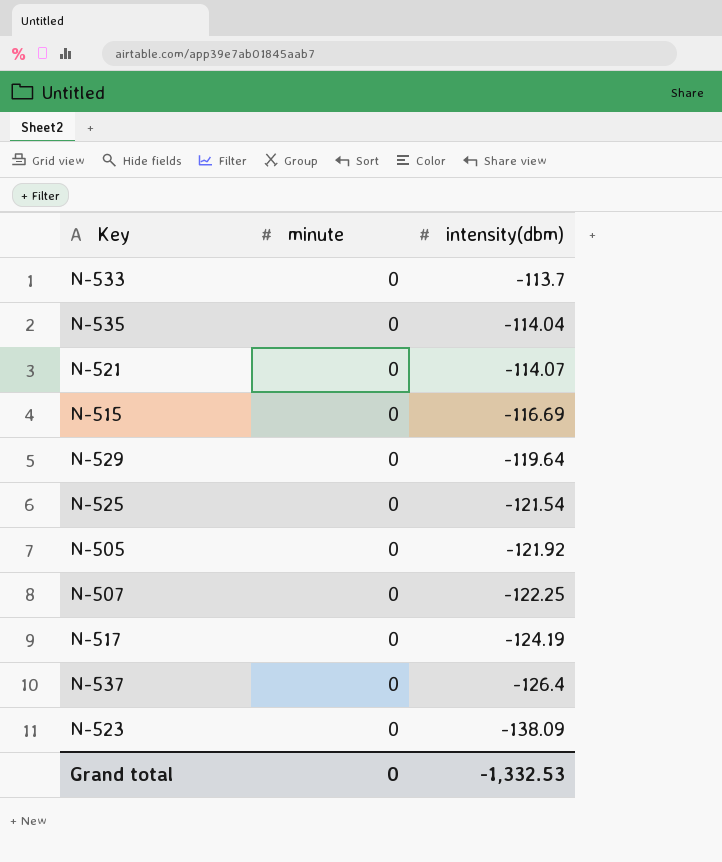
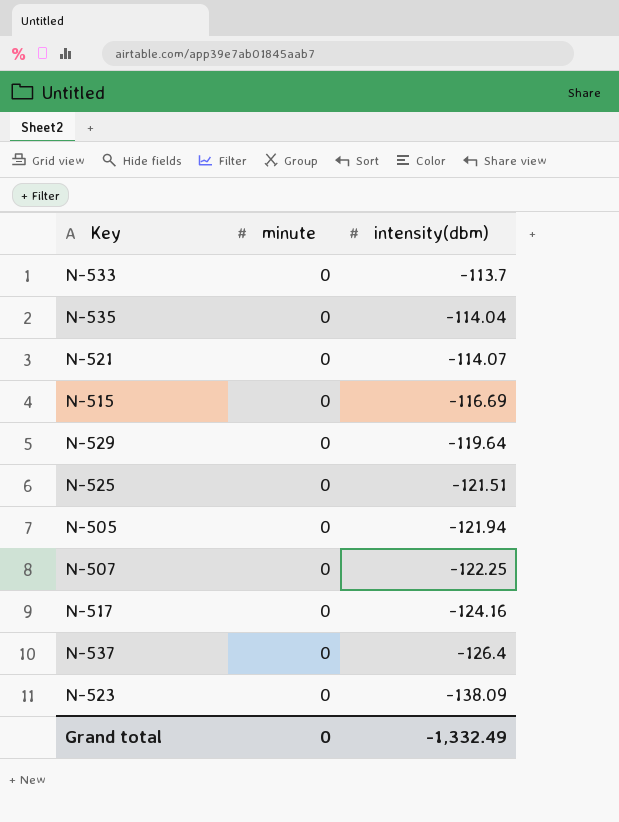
N-525 | intensity(dbm): -121.54 -> -121.51
N-505 | intensity(dbm): -121.92 -> -121.94
N-517 | intensity(dbm): -124.19 -> -124.16
Grand total | intensity(dbm): -1,332.53 -> -1,332.49

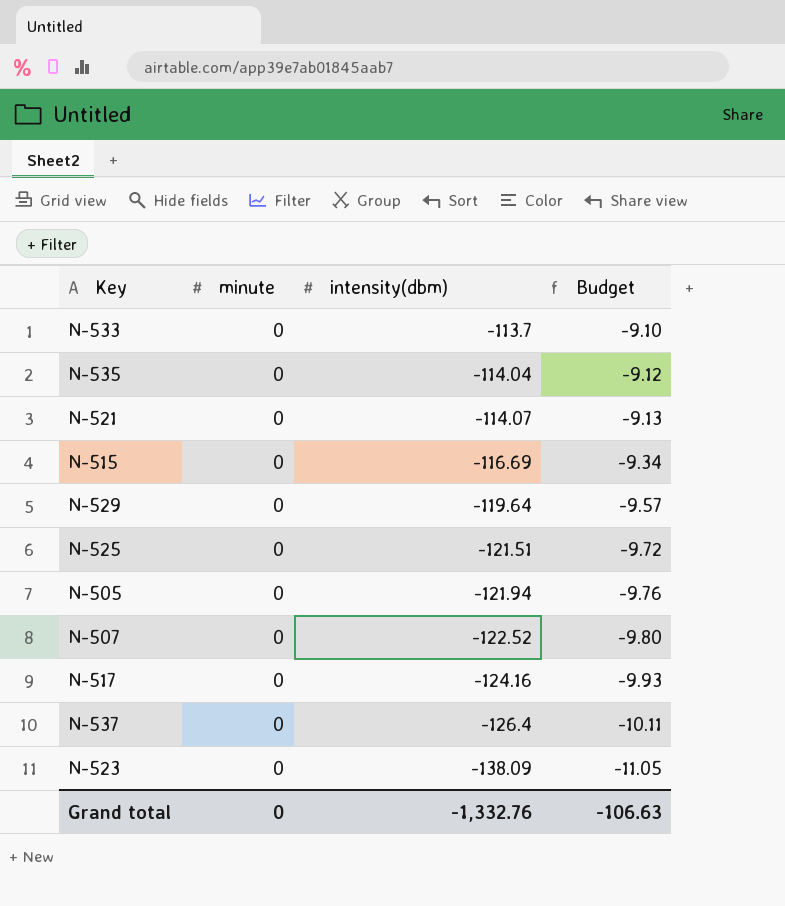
column Budget | formula: none -> [intensity(dbm)] * 0.08
N-507 | intensity(dbm): -122.25 -> -122.52
Grand total | intensity(dbm): -1,332.49 -> -1,332.76

